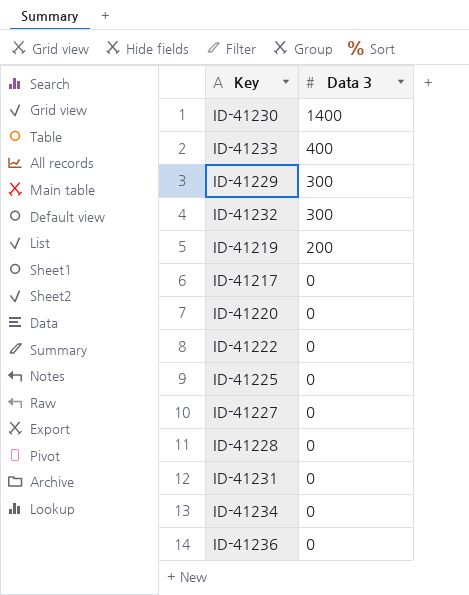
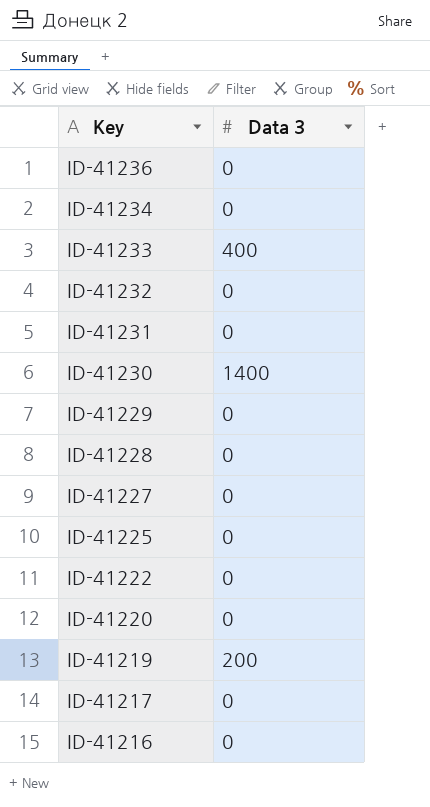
row order: Data 3 descending -> Key descending
ID-41232 | Data 3: 300 -> 0
ID-41229 | Data 3: 300 -> 0
row ID-41216: none -> 0

